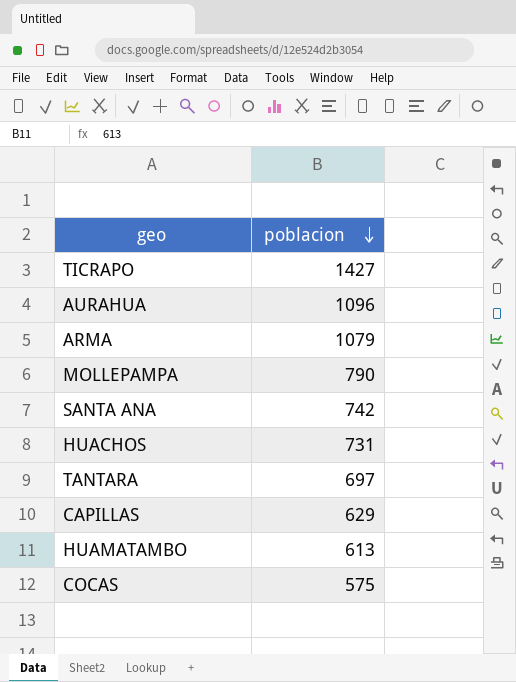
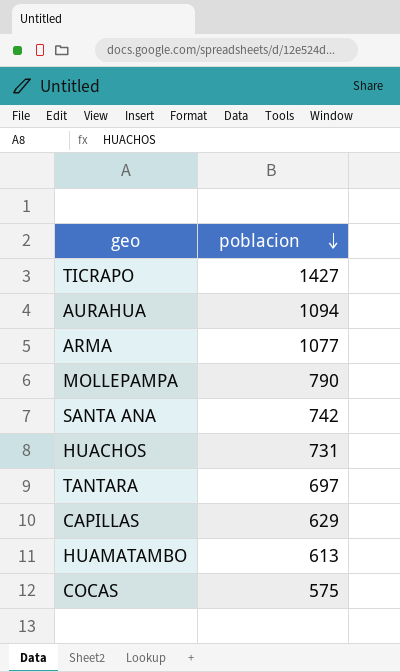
AURAHUA | poblacion: 1096 -> 1094
ARMA | poblacion: 1079 -> 1077

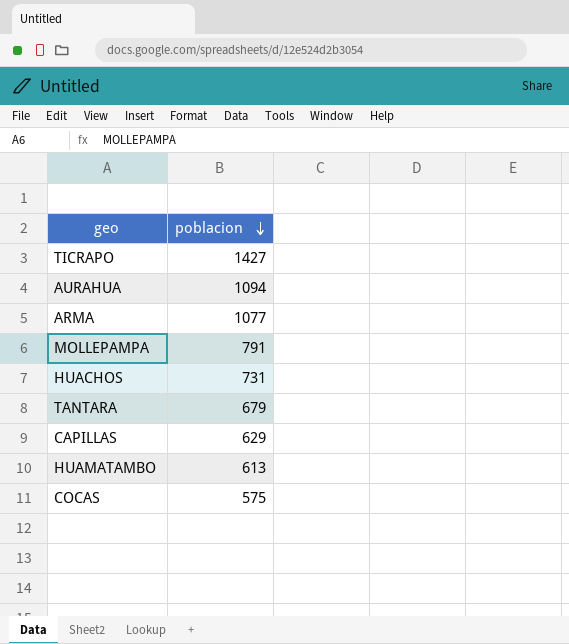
row SANTA ANA: 742 -> none
MOLLEPAMPA | poblacion: 790 -> 791
TANTARA | poblacion: 697 -> 679

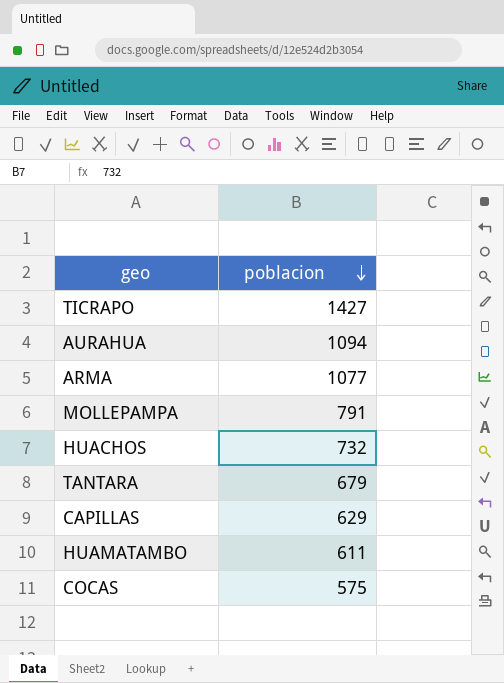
HUACHOS | poblacion: 731 -> 732
HUAMATAMBO | poblacion: 613 -> 611

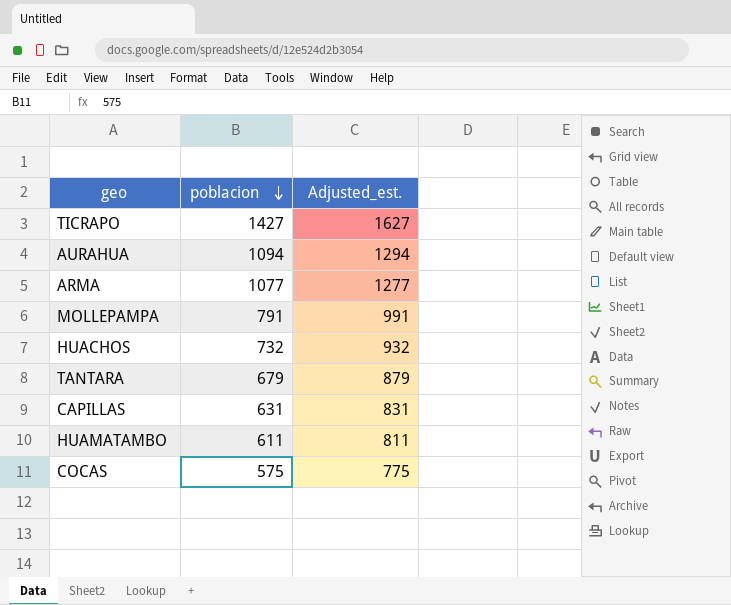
column Adjusted_est. | formula: none -> [poblacion] + 200
CAPILLAS | poblacion: 629 -> 631

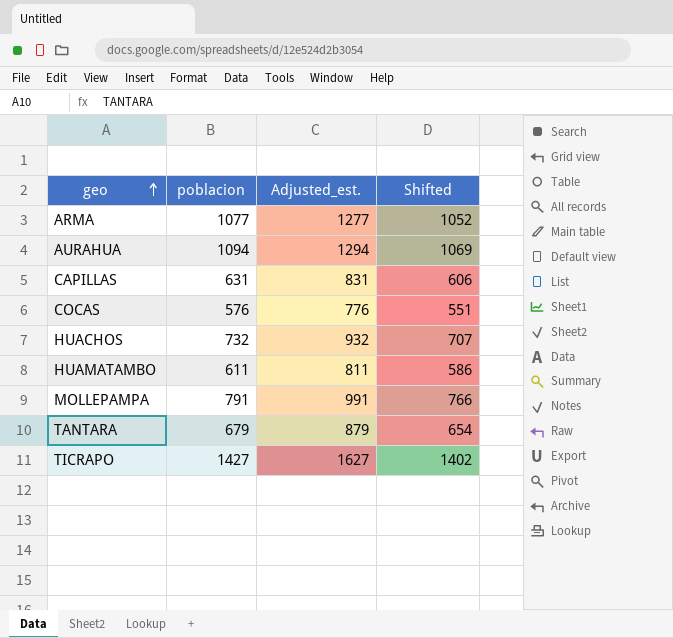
row order: poblacion descending -> geo ascending
column Shifted | formula: none -> [poblacion] - 25
COCAS | poblacion: 575 -> 576
COCAS | Adjusted_est.: 775 -> 776

